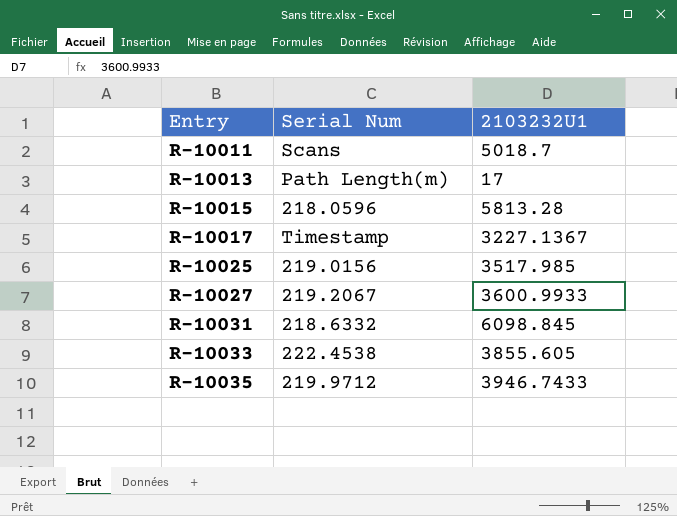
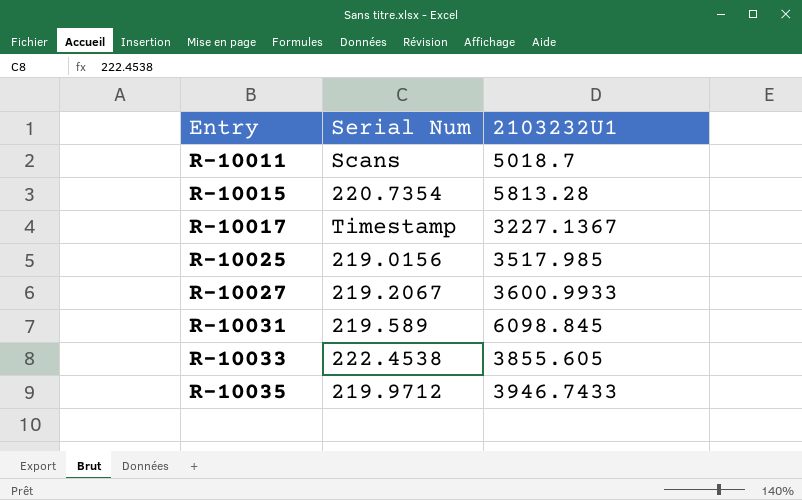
row R-10013: Path Length(m) | 17 -> none
R-10015 | Serial Num: 218.0596 -> 220.7354
R-10031 | Serial Num: 218.6332 -> 219.589

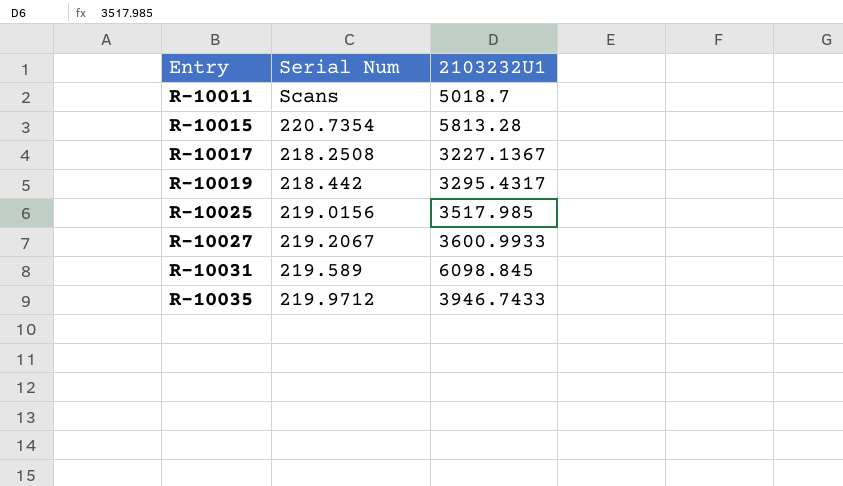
row R-10033: 222.4538 | 3855.605 -> none
R-10017 | Serial Num: Timestamp -> 218.2508
row R-10019: none -> 218.442 | 3295.4317

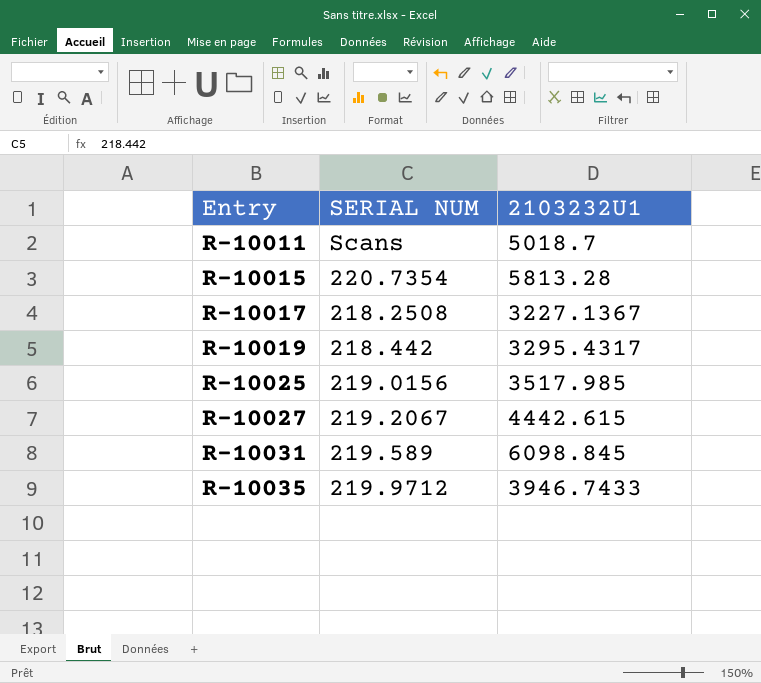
column name: Serial Num -> SERIAL NUM
R-10027 | 2103232U1: 3600.9933 -> 4442.615

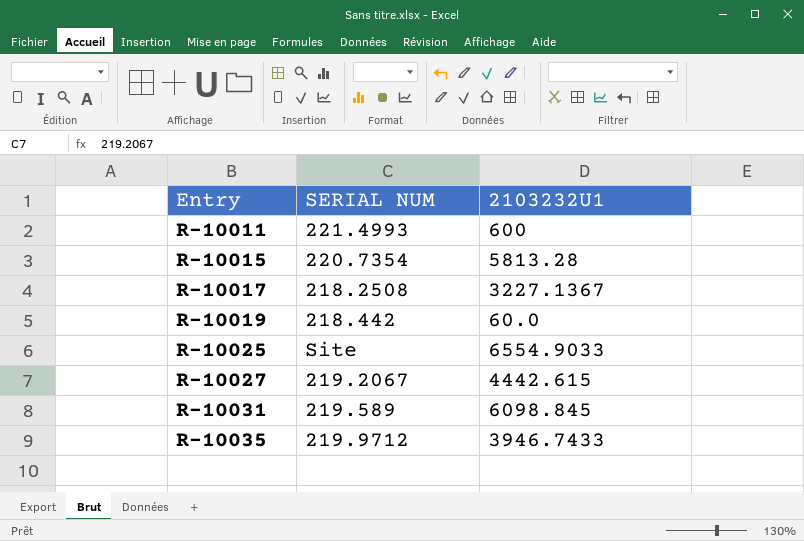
R-10011 | SERIAL NUM: Scans -> 221.4993
R-10011 | 2103232U1: 5018.7 -> 600
R-10019 | 2103232U1: 3295.4317 -> 60.0
R-10025 | SERIAL NUM: 219.0156 -> Site
R-10025 | 2103232U1: 3517.985 -> 6554.9033

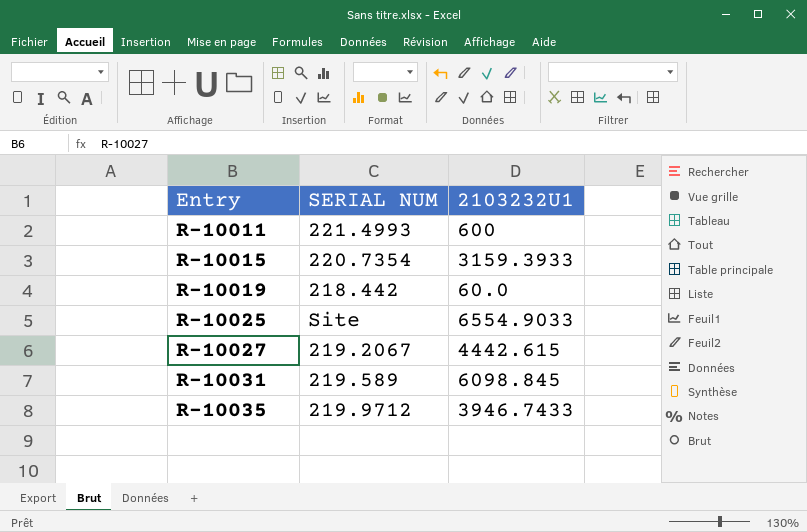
row R-10017: 218.2508 | 3227.1367 -> none
R-10015 | 2103232U1: 5813.28 -> 3159.3933

